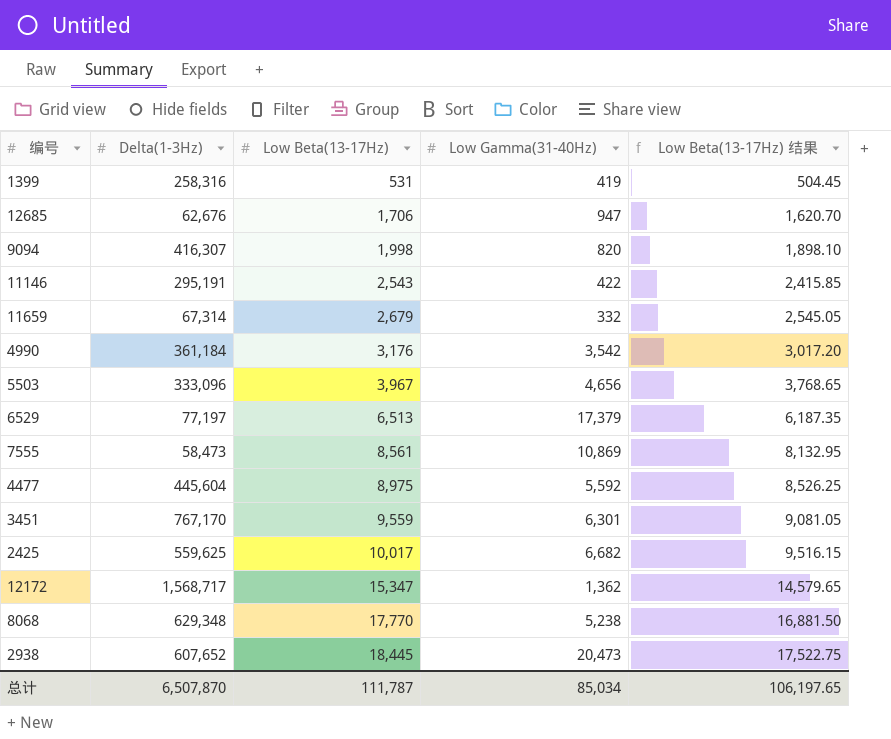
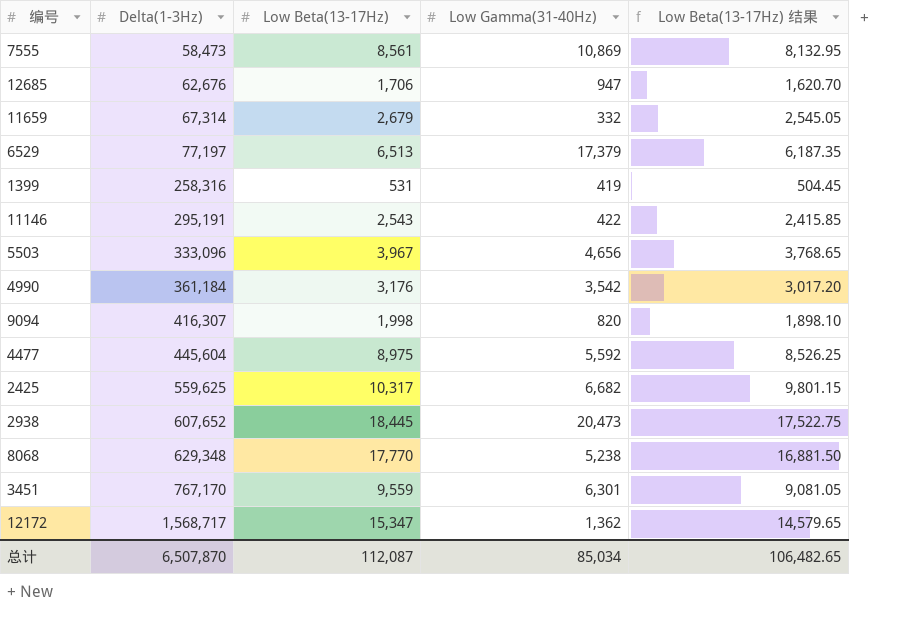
row order: Low Beta(13-17Hz) ascending -> Delta(1-3Hz) ascending
2425 | Low Beta(13-17Hz): 10,017 -> 10,317
2425 | Low Beta(13-17Hz) 结果: 9,516.15 -> 9,801.15
总计 | Low Beta(13-17Hz): 111,787 -> 112,087
总计 | Low Beta(13-17Hz) 结果: 106,197.65 -> 106,482.65

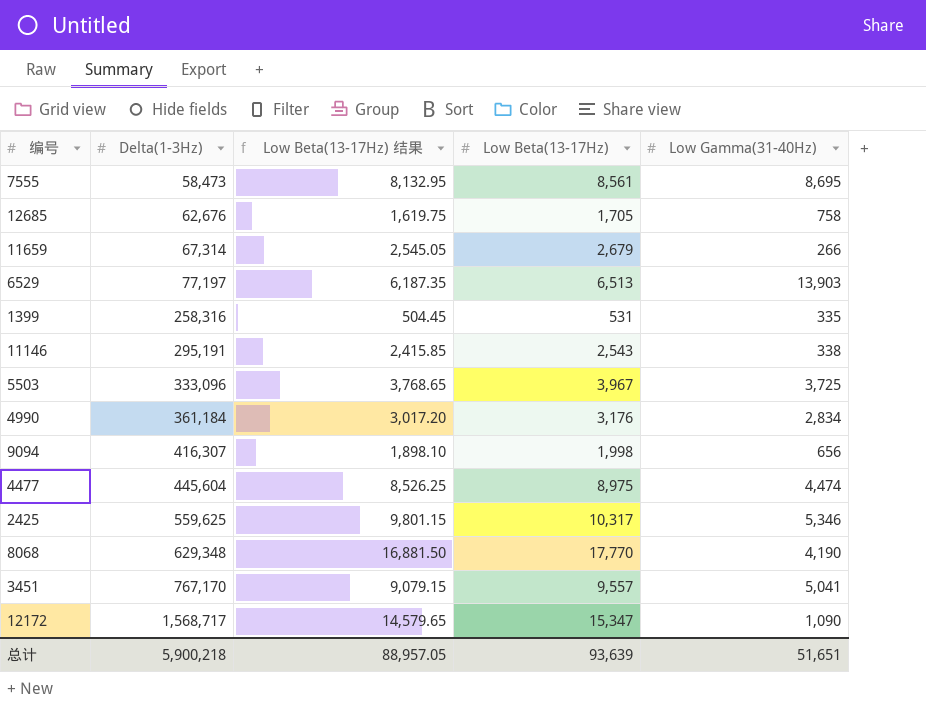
column Low Beta(13-17Hz) 结果 | position: 5 -> 3
row 2938: 607,652 | 18,445 | 20,473 | 17,522.75 -> none
7555 | Low Gamma(31-40Hz): 10,869 -> 8,695
12685 | Low Beta(13-17Hz) 结果: 1,620.70 -> 1,619.75
12685 | Low Beta(13-17Hz): 1,706 -> 1,705
12685 | Low Gamma(31-40Hz): 947 -> 758
11659 | Low Gamma(31-40Hz): 332 -> 266
6529 | Low Gamma(31-40Hz): 17,379 -> 13,903
1399 | Low Gamma(31-40Hz): 419 -> 335
11146 | Low Gamma(31-40Hz): 422 -> 338
5503 | Low Gamma(31-40Hz): 4,656 -> 3,725
4990 | Low Gamma(31-40Hz): 3,542 -> 2,834
9094 | Low Gamma(31-40Hz): 820 -> 656
4477 | Low Gamma(31-40Hz): 5,592 -> 4,474
2425 | Low Gamma(31-40Hz): 6,682 -> 5,346
8068 | Low Gamma(31-40Hz): 5,238 -> 4,190
3451 | Low Beta(13-17Hz) 结果: 9,081.05 -> 9,079.15
3451 | Low Beta(13-17Hz): 9,559 -> 9,557
3451 | Low Gamma(31-40Hz): 6,301 -> 5,041
12172 | Low Gamma(31-40Hz): 1,362 -> 1,090
总计 | Delta(1-3Hz): 6,507,870 -> 5,900,218
总计 | Low Beta(13-17Hz) 结果: 106,482.65 -> 88,957.05
总计 | Low Beta(13-17Hz): 112,087 -> 93,639
总计 | Low Gamma(31-40Hz): 85,034 -> 51,651

